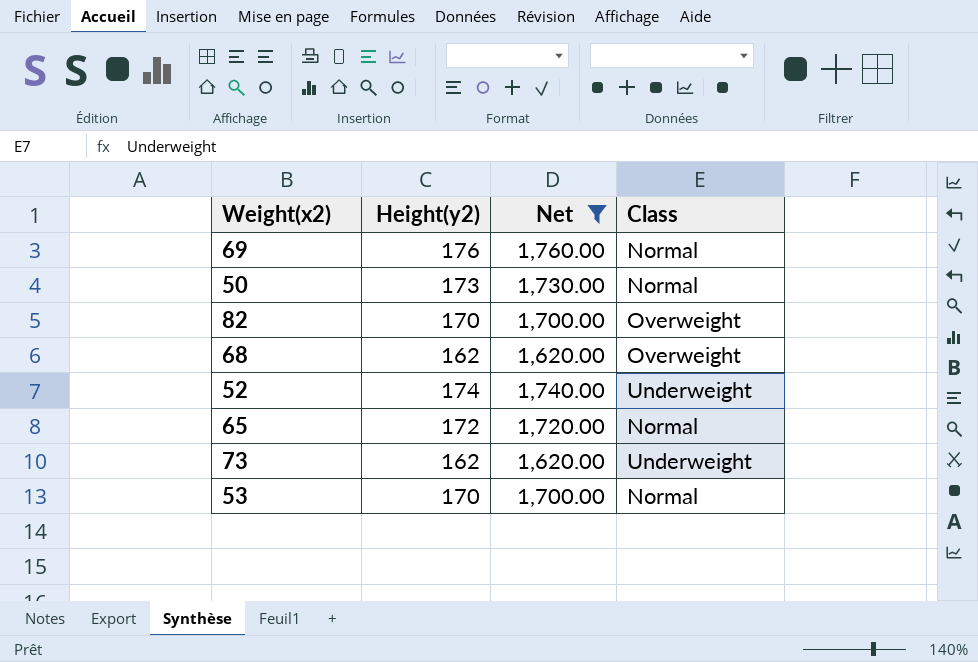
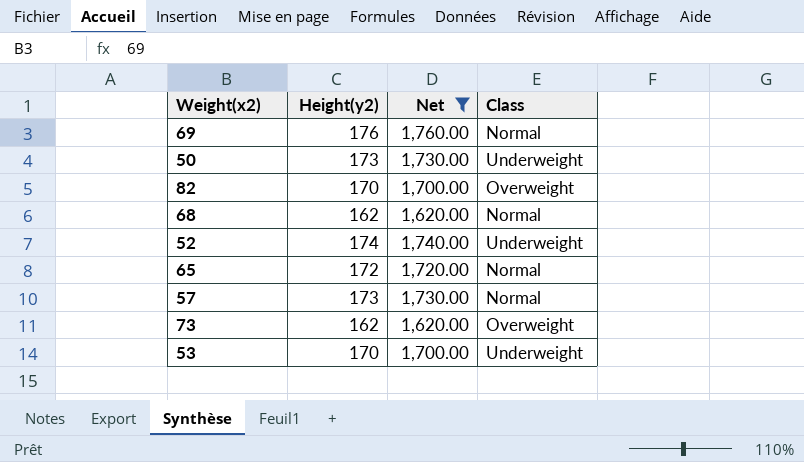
50 | Class: Normal -> Underweight
68 | Class: Overweight -> Normal
row 57: none -> 173 | 1,730.00 | Normal
73 | Class: Underweight -> Overweight
53 | Class: Normal -> Underweight

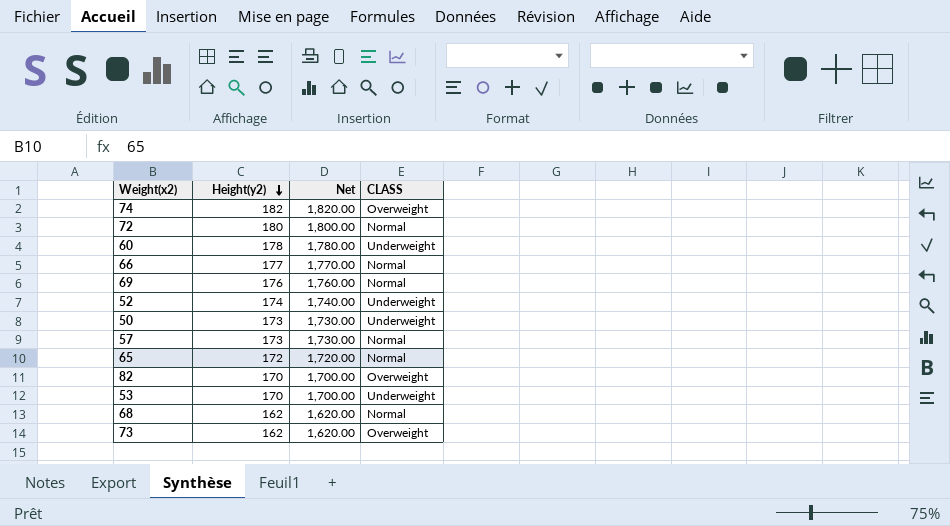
filter: Net <= 1,760.00 -> none
row order: none -> Height(y2) descending
column name: Class -> CLASS

